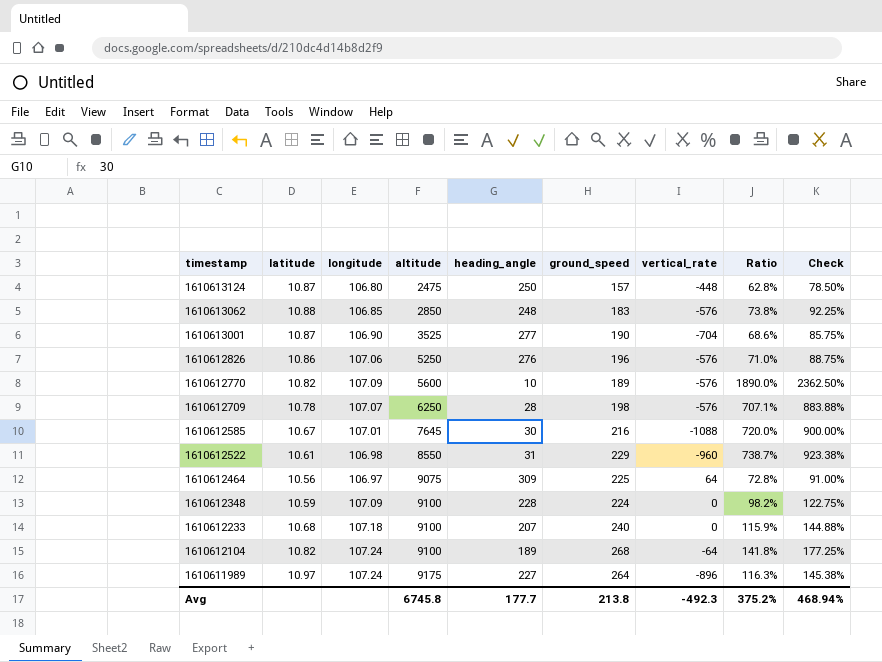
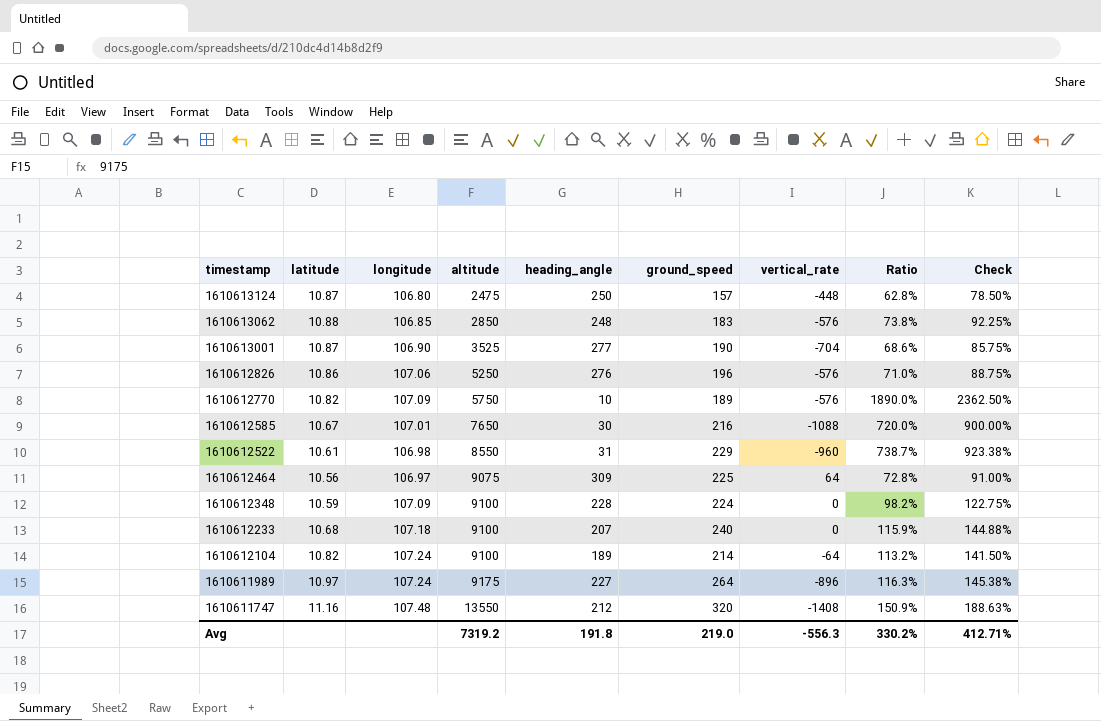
row 1610612709: 10.78 | 107.07 | 6250 | 28 | 198 | -576 | 707.1% | 883.88% -> none
1610612770 | altitude: 5600 -> 5750
1610612585 | altitude: 7645 -> 7650
1610612104 | ground_speed: 268 -> 214
1610612104 | Ratio: 141.8% -> 113.2%
1610612104 | Check: 177.25% -> 141.50%
row 1610611747: none -> 11.16 | 107.48 | 13550 | 212 | 320 | -1408 | 150.9% | 188.63%
Avg | altitude: 6745.8 -> 7319.2
Avg | heading_angle: 177.7 -> 191.8
Avg | ground_speed: 213.8 -> 219.0
Avg | vertical_rate: -492.3 -> -556.3
Avg | Ratio: 375.2% -> 330.2%
Avg | Check: 468.94% -> 412.71%

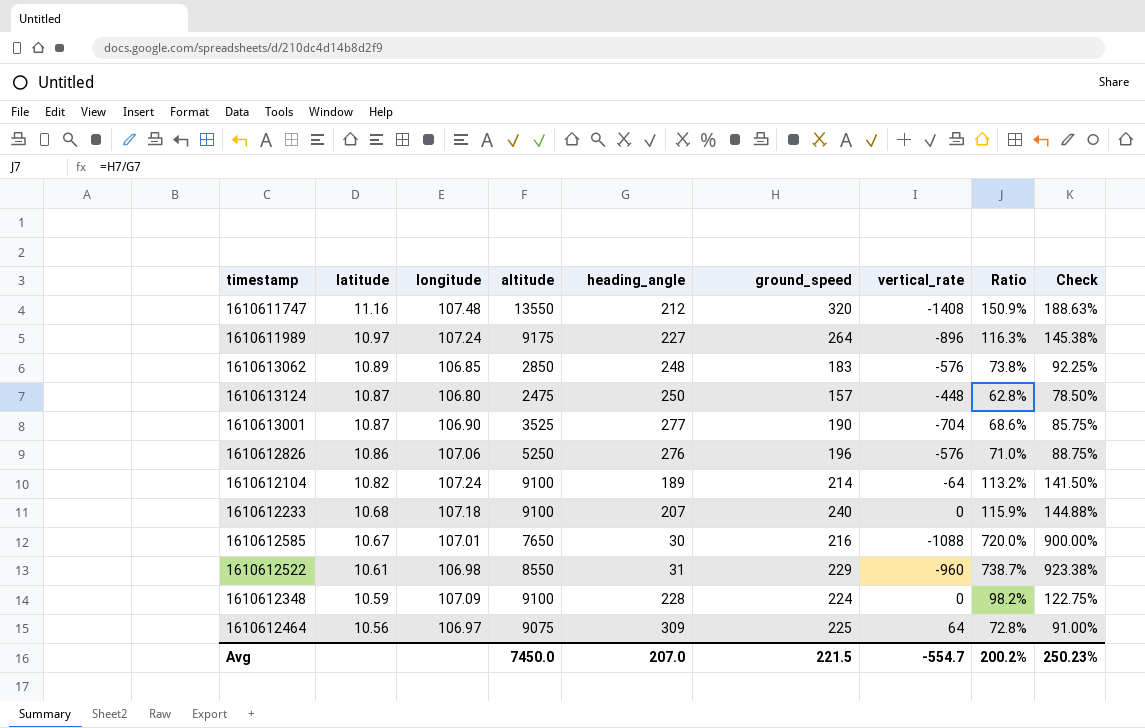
row order: timestamp descending -> latitude descending
row 1610612770: 10.82 | 107.09 | 5750 | 10 | 189 | -576 | 1890.0% | 2362.50% -> none
1610613062 | latitude: 10.88 -> 10.89
Avg | altitude: 7319.2 -> 7450.0
Avg | heading_angle: 191.8 -> 207.0
Avg | ground_speed: 219.0 -> 221.5
Avg | vertical_rate: -556.3 -> -554.7
Avg | Ratio: 330.2% -> 200.2%
Avg | Check: 412.71% -> 250.23%

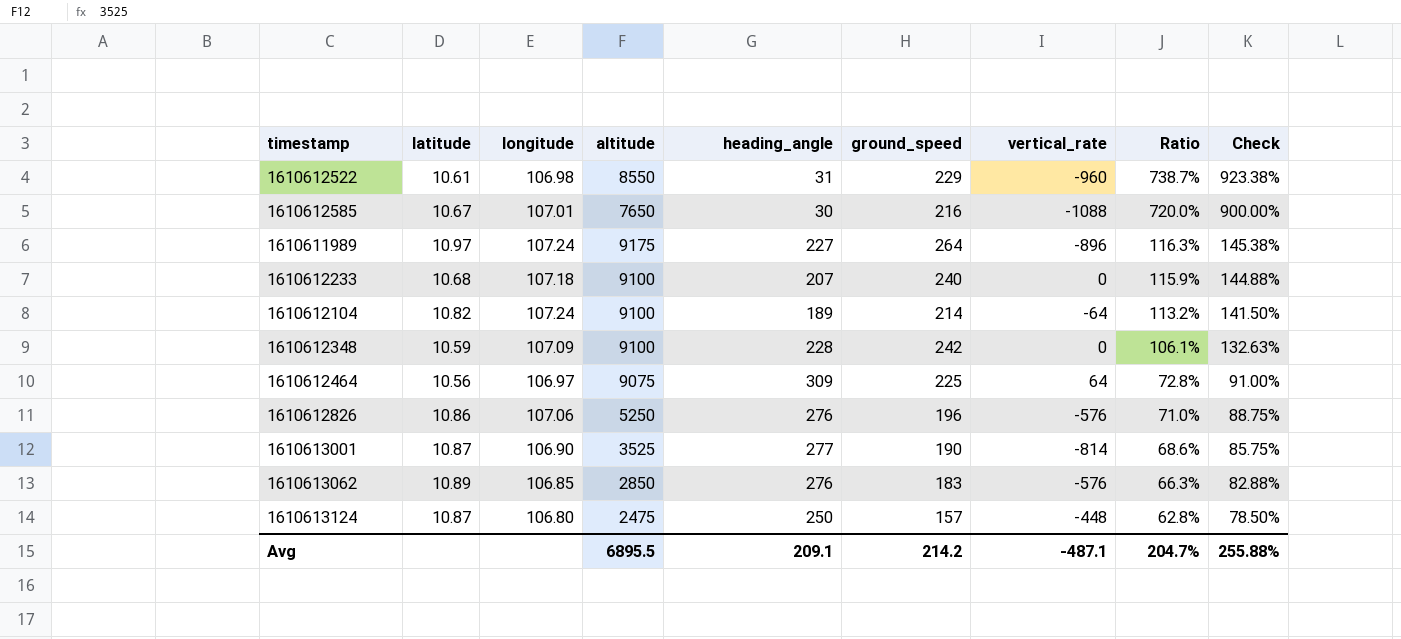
row order: latitude descending -> Ratio descending
row 1610611747: 11.16 | 107.48 | 13550 | 212 | 320 | -1408 | 150.9% | 188.63% -> none
1610612348 | ground_speed: 224 -> 242
1610612348 | Ratio: 98.2% -> 106.1%
1610612348 | Check: 122.75% -> 132.63%
1610613001 | vertical_rate: -704 -> -814
1610613062 | heading_angle: 248 -> 276
1610613062 | Ratio: 73.8% -> 66.3%
1610613062 | Check: 92.25% -> 82.88%
Avg | altitude: 7450.0 -> 6895.5
Avg | heading_angle: 207.0 -> 209.1
Avg | ground_speed: 221.5 -> 214.2
Avg | vertical_rate: -554.7 -> -487.1
Avg | Ratio: 200.2% -> 204.7%
Avg | Check: 250.23% -> 255.88%

